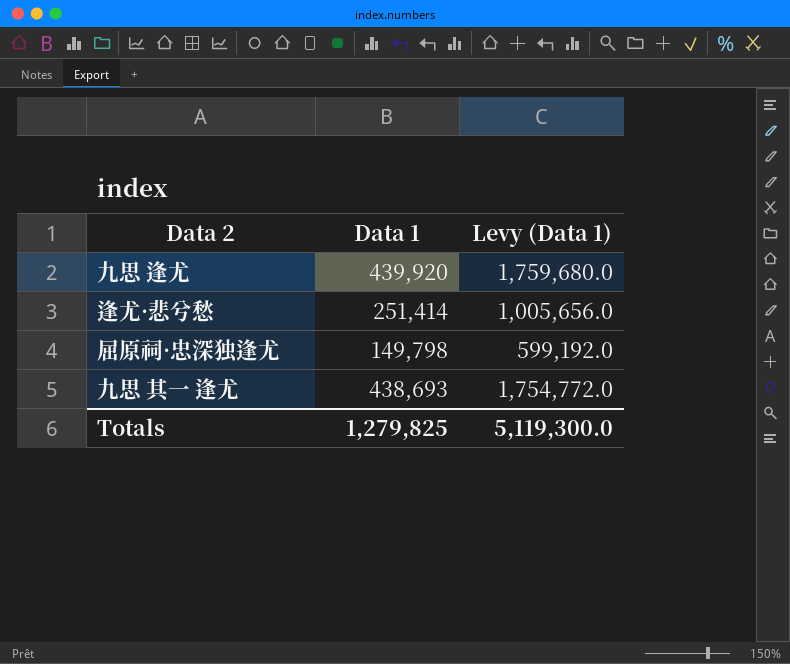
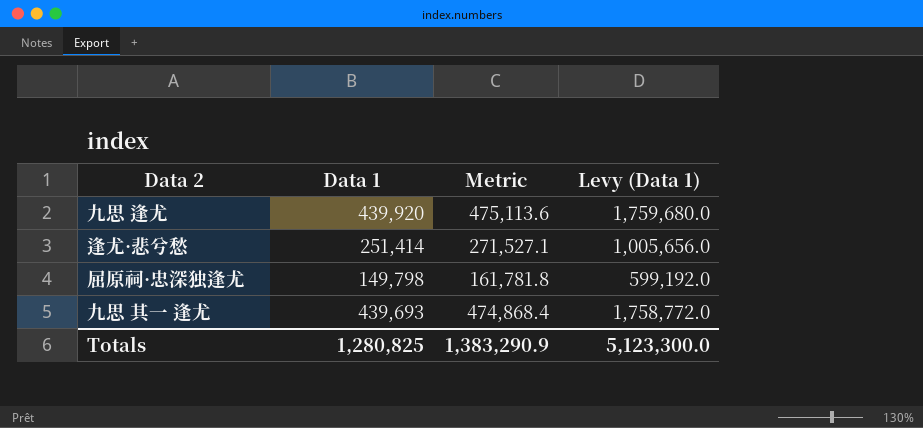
column Metric | formula: none -> [Data 1] * 1.08
九思 其一 逢尤 | Data 1: 438,693 -> 439,693
九思 其一 逢尤 | Levy (Data 1): 1,754,772.0 -> 1,758,772.0
Totals | Data 1: 1,279,825 -> 1,280,825
Totals | Levy (Data 1): 5,119,300.0 -> 5,123,300.0

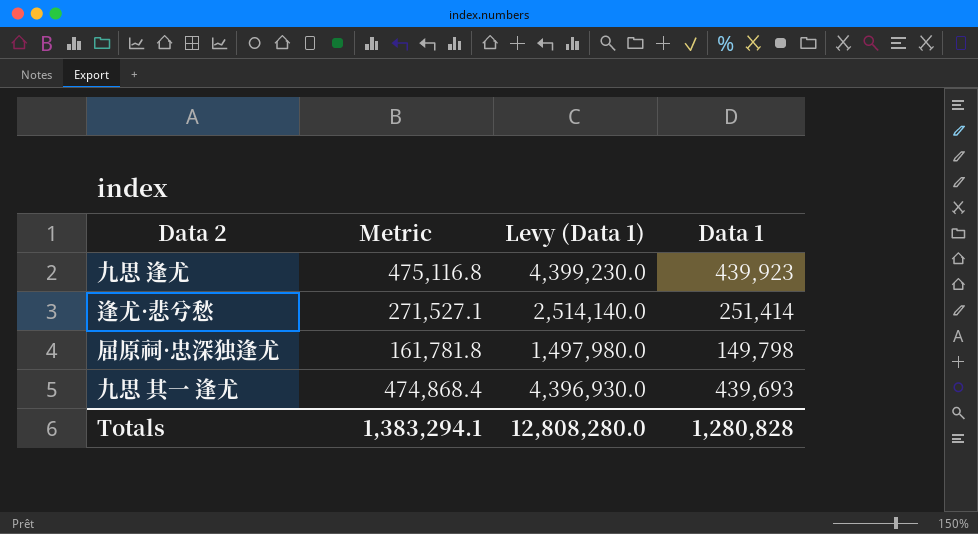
column Levy (Data 1) | formula: [Data 1] * 4 -> [Data 1] * 10
column Data 1 | position: 2 -> 4
九思 逢尤 | Metric: 475,113.6 -> 475,116.8
九思 逢尤 | Data 1: 439,920 -> 439,923
Totals | Metric: 1,383,290.9 -> 1,383,294.1
Totals | Levy (Data 1): 5,123,300.0 -> 12,808,280.0
Totals | Data 1: 1,280,825 -> 1,280,828

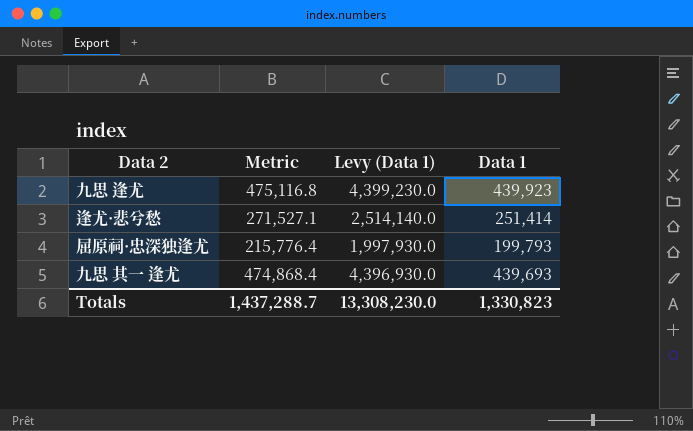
屈原祠·忠深独逢尤 | Metric: 161,781.8 -> 215,776.4
屈原祠·忠深独逢尤 | Levy (Data 1): 1,497,980.0 -> 1,997,930.0
屈原祠·忠深独逢尤 | Data 1: 149,798 -> 199,793
Totals | Metric: 1,383,294.1 -> 1,437,288.7
Totals | Levy (Data 1): 12,808,280.0 -> 13,308,230.0
Totals | Data 1: 1,280,828 -> 1,330,823

